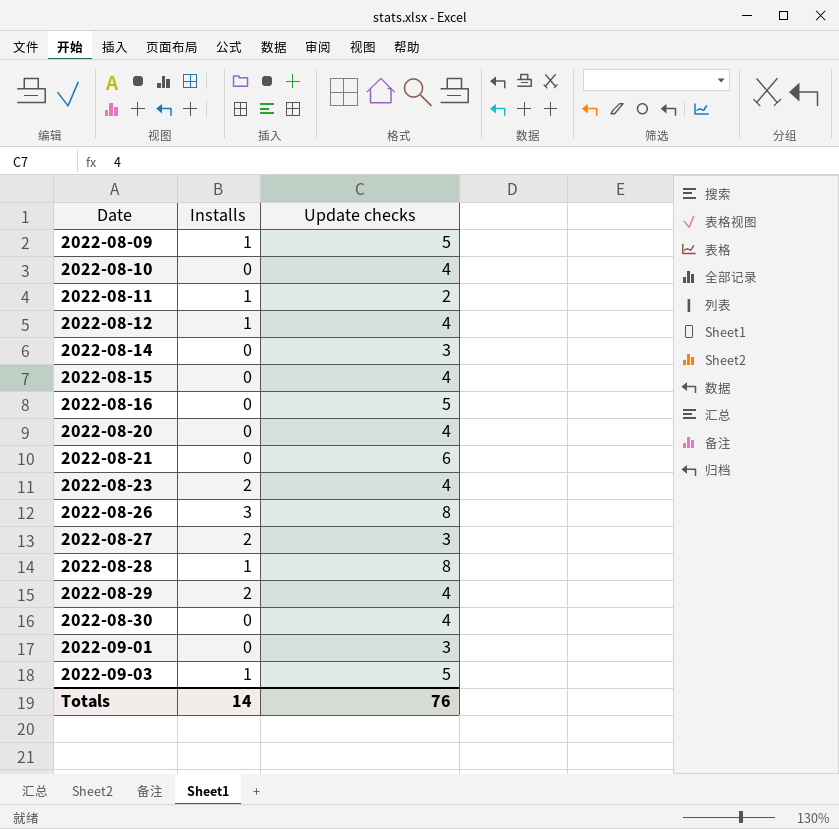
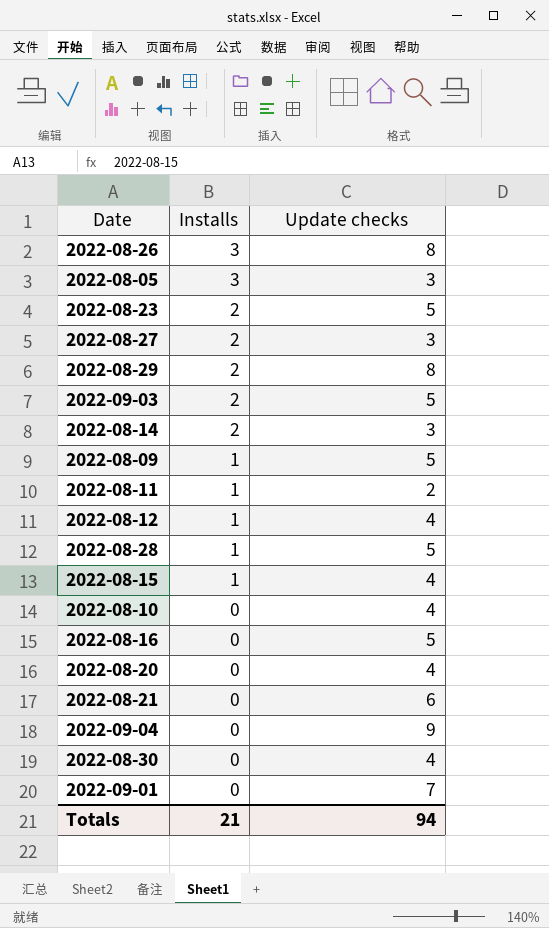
row order: Date ascending -> Installs descending
row 2022-08-05: none -> 3 | 3
2022-08-23 | Update checks: 4 -> 5
2022-08-29 | Update checks: 4 -> 8
2022-09-03 | Installs: 1 -> 2
2022-08-14 | Installs: 0 -> 2
2022-08-28 | Update checks: 8 -> 5
2022-08-15 | Installs: 0 -> 1
row 2022-09-04: none -> 0 | 9
2022-09-01 | Update checks: 3 -> 7
Totals | Installs: 14 -> 21
Totals | Update checks: 76 -> 94

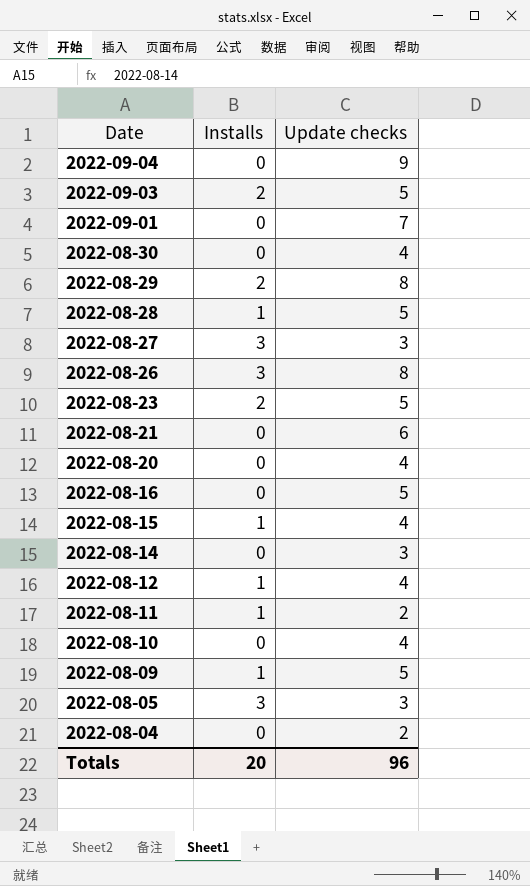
row order: Installs descending -> Date descending
2022-08-27 | Installs: 2 -> 3
2022-08-14 | Installs: 2 -> 0
row 2022-08-04: none -> 0 | 2
Totals | Installs: 21 -> 20
Totals | Update checks: 94 -> 96

